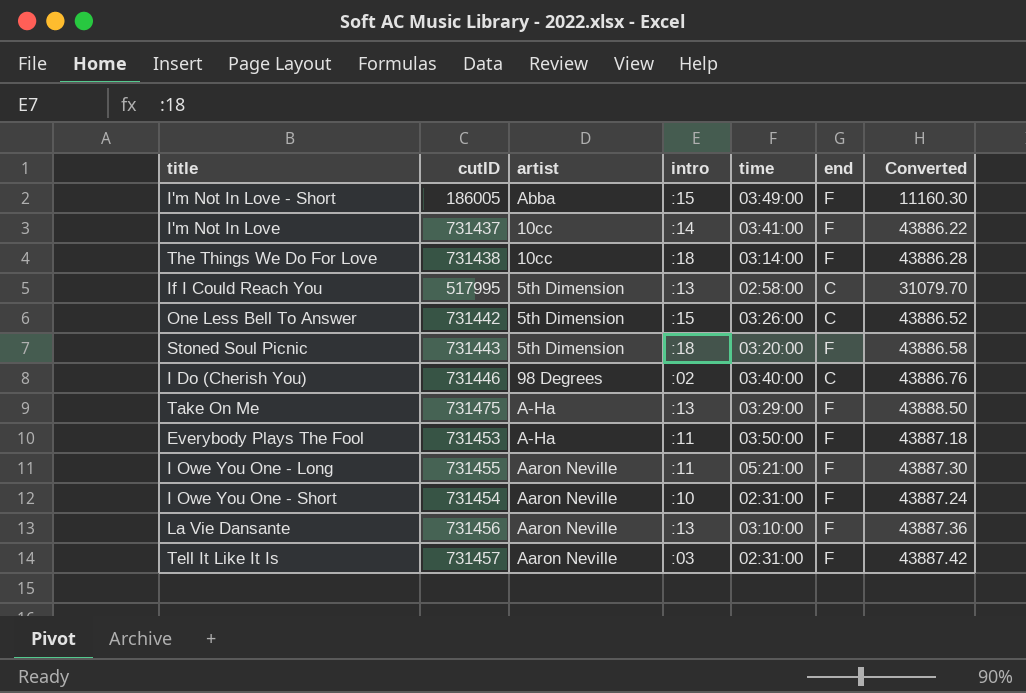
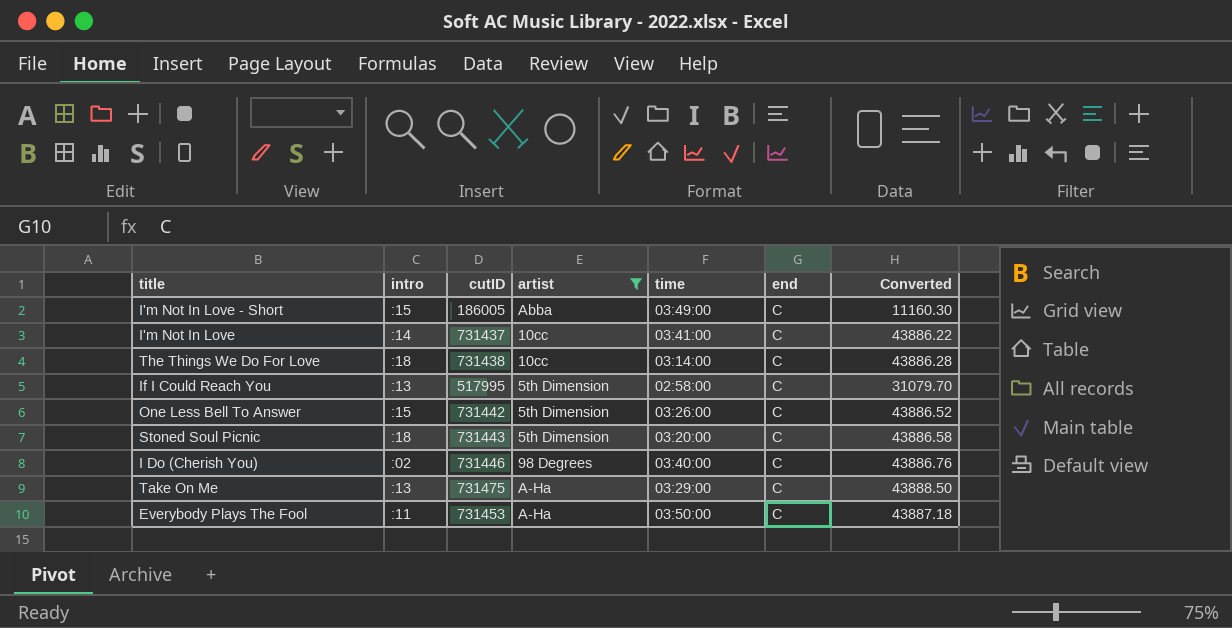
filter: none -> artist != Aaron Neville
column intro | position: 4 -> 2
I'm Not In Love - Short | end: F -> C
I'm Not In Love | end: F -> C
The Things We Do For Love | end: F -> C
Stoned Soul Picnic | end: F -> C
Take On Me | end: F -> C
Everybody Plays The Fool | end: F -> C

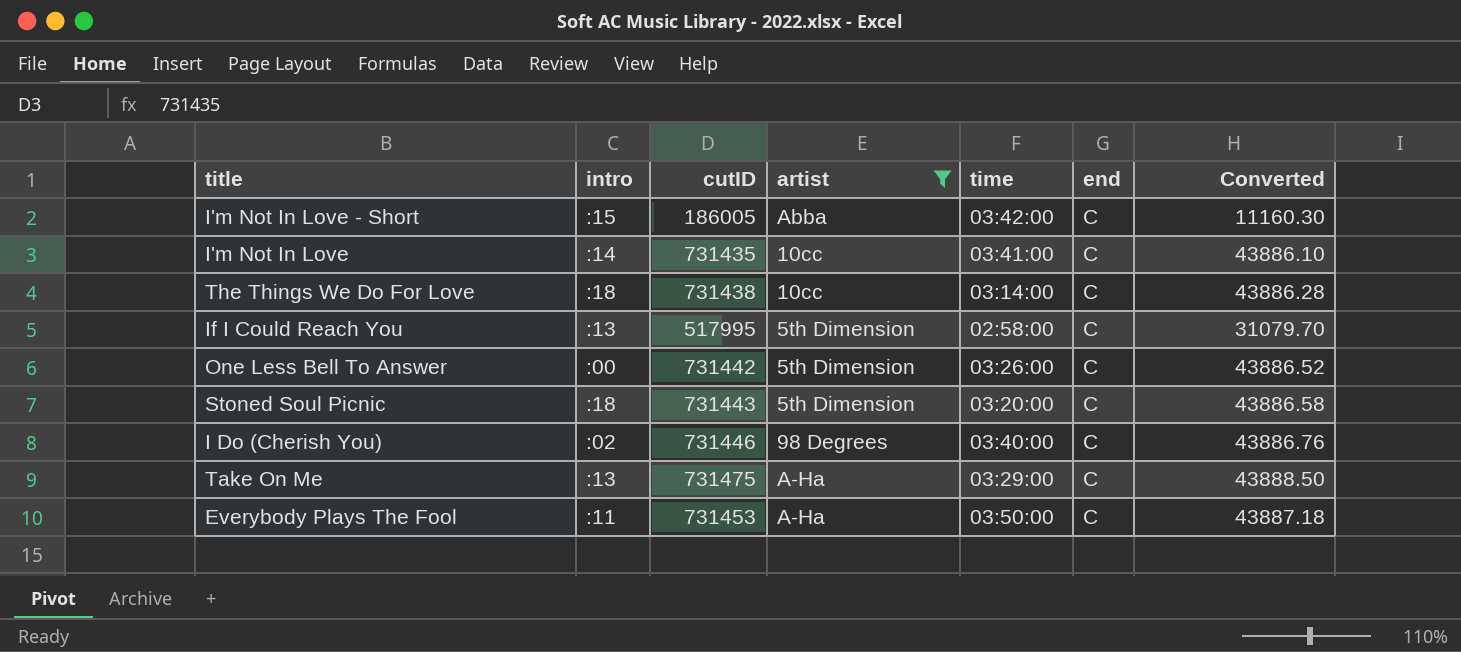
I'm Not In Love - Short | time: 03:49:00 -> 03:42:00
I'm Not In Love | cutID: 731437 -> 731435
I'm Not In Love | Converted: 43886.22 -> 43886.10
One Less Bell To Answer | intro: :15 -> :00

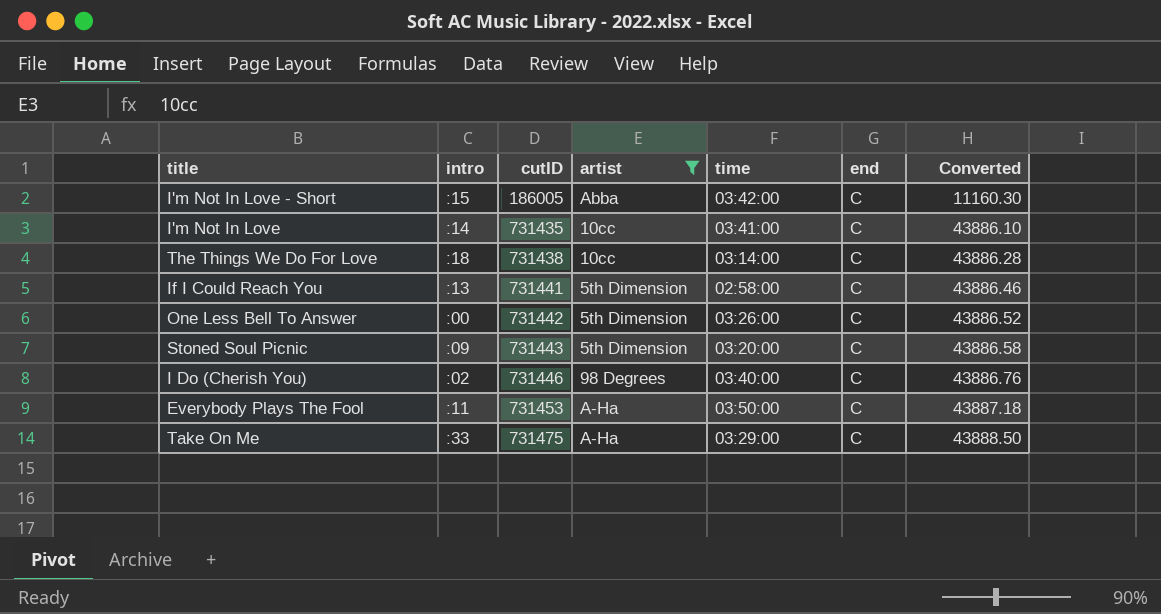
row order: none -> cutID ascending
If I Could Reach You | cutID: 517995 -> 731441
If I Could Reach You | Converted: 31079.70 -> 43886.46
Stoned Soul Picnic | intro: :18 -> :09
Take On Me | intro: :13 -> :33

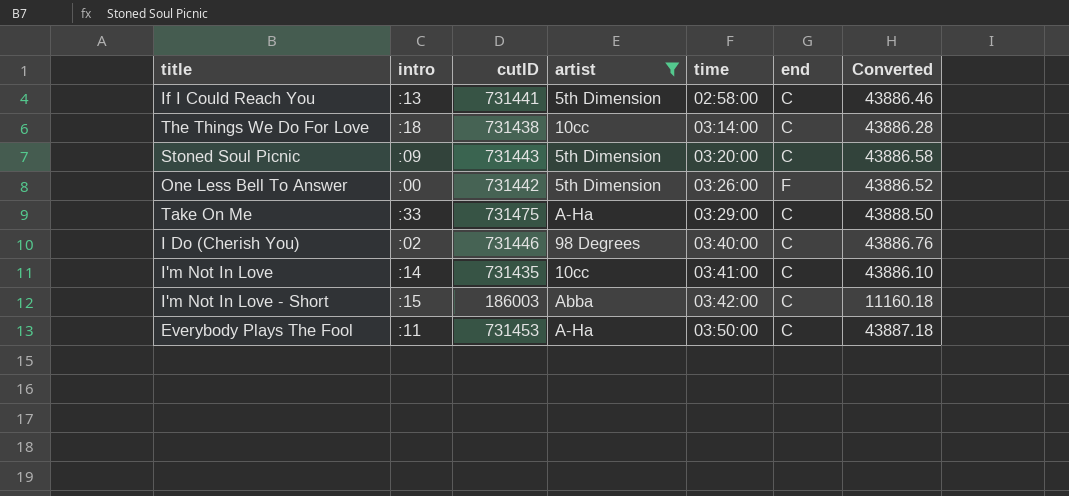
row order: cutID ascending -> time ascending
One Less Bell To Answer | end: C -> F
I'm Not In Love - Short | cutID: 186005 -> 186003
I'm Not In Love - Short | Converted: 11160.30 -> 11160.18

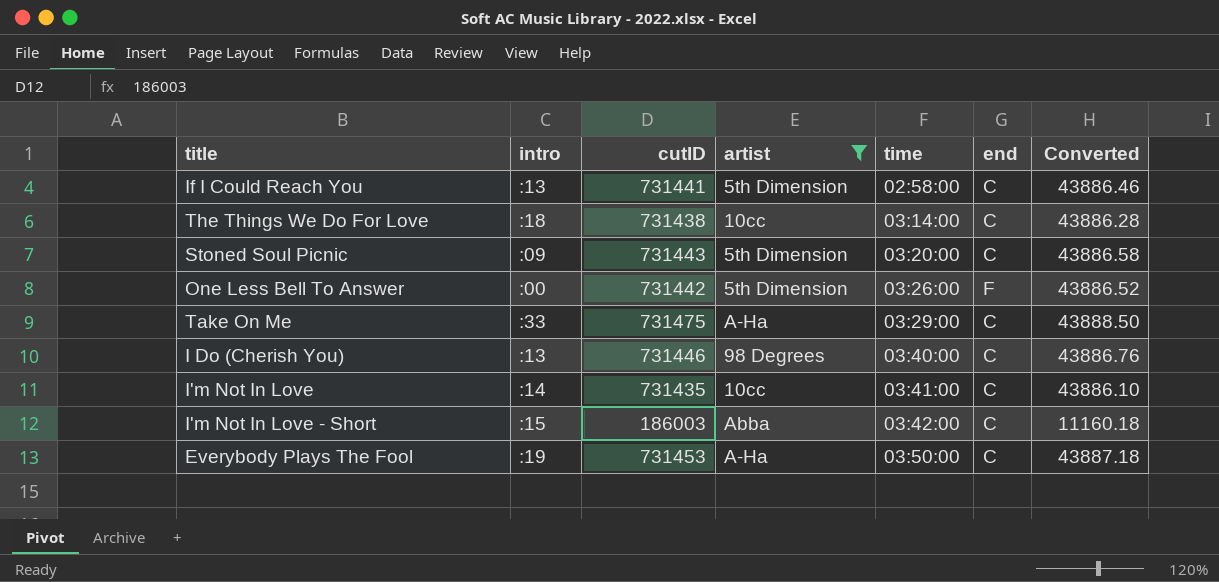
I Do (Cherish You) | intro: :02 -> :13
Everybody Plays The Fool | intro: :11 -> :19

